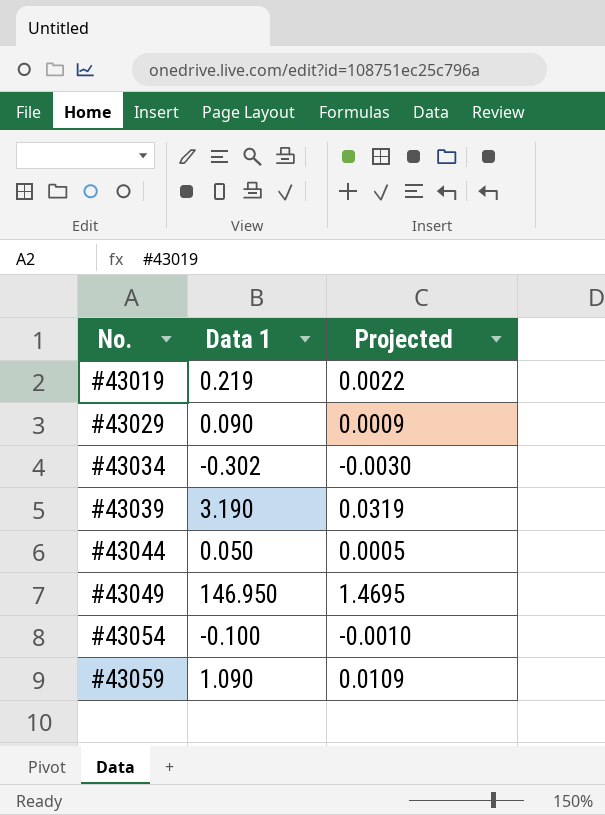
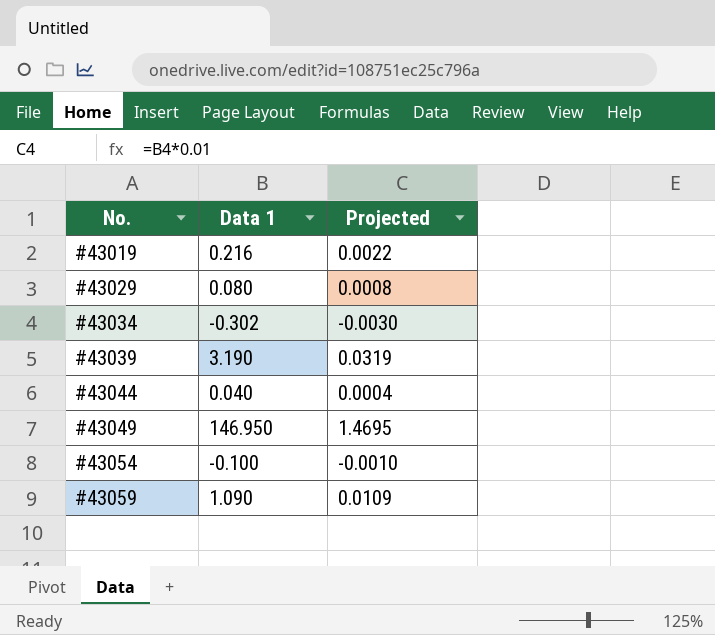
#43019 | Data 1: 0.219 -> 0.216
#43029 | Data 1: 0.090 -> 0.080
#43029 | Projected: 0.0009 -> 0.0008
#43044 | Data 1: 0.050 -> 0.040
#43044 | Projected: 0.0005 -> 0.0004

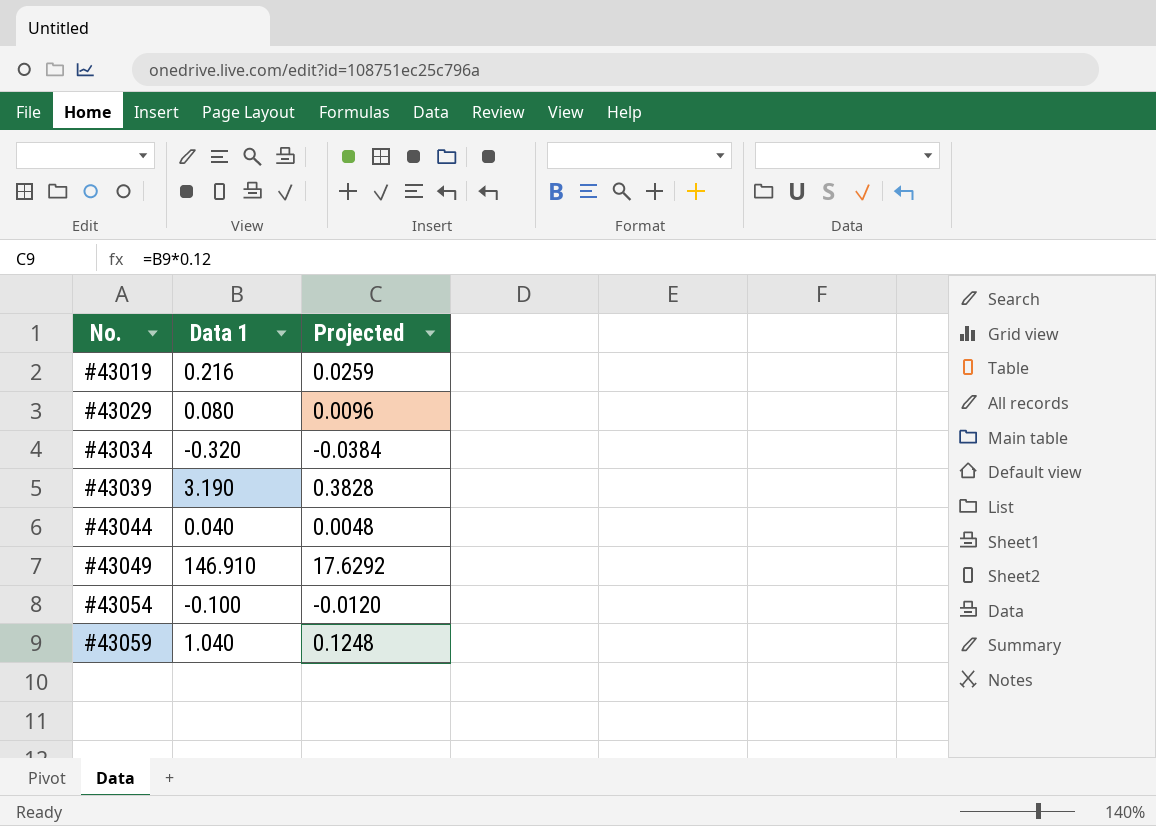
column Projected | formula: [Data 1] * 0.01 -> [Data 1] * 0.12
#43034 | Data 1: -0.302 -> -0.320
#43049 | Data 1: 146.950 -> 146.910
#43059 | Data 1: 1.090 -> 1.040

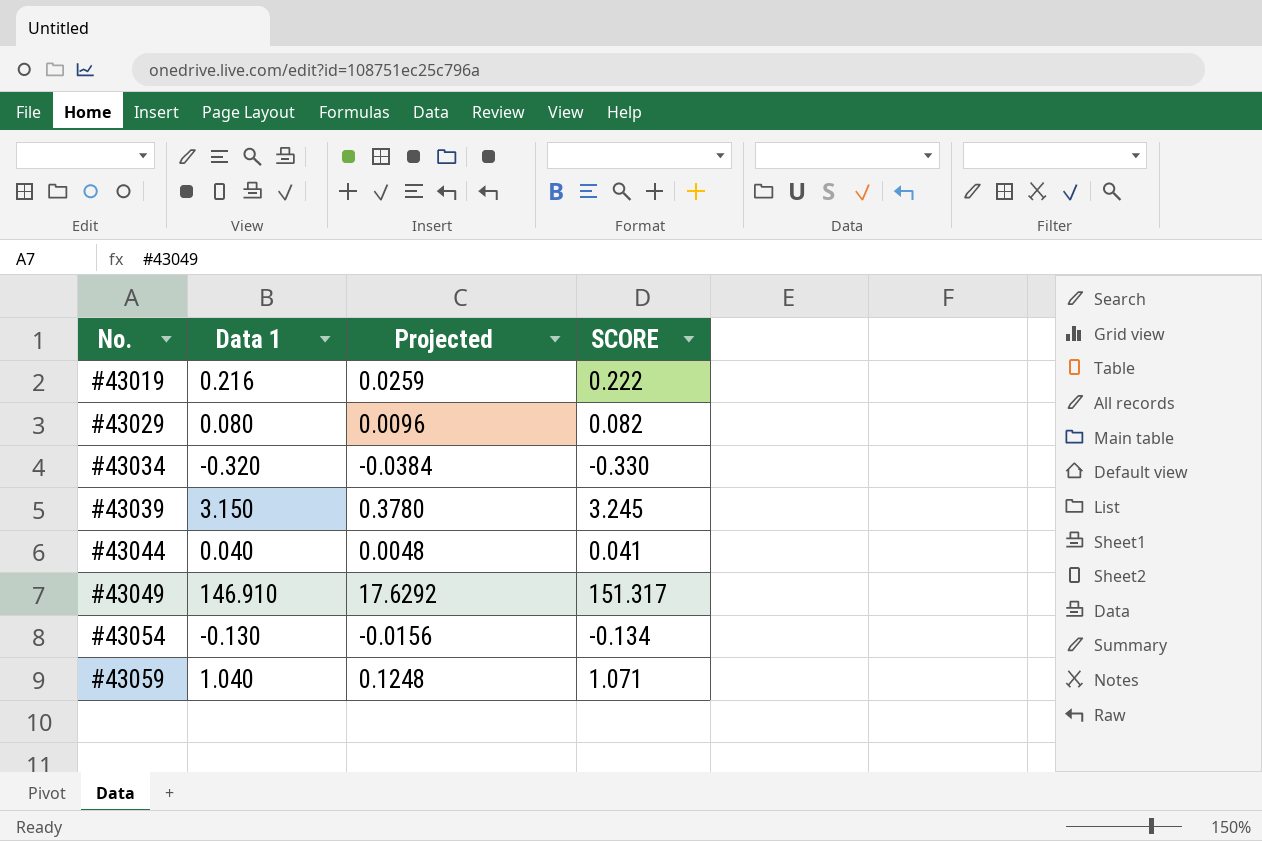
column SCORE | formula: none -> [Data 1] * 1.03
#43039 | Data 1: 3.190 -> 3.150
#43039 | Projected: 0.3828 -> 0.3780
#43054 | Data 1: -0.100 -> -0.130
#43054 | Projected: -0.0120 -> -0.0156

